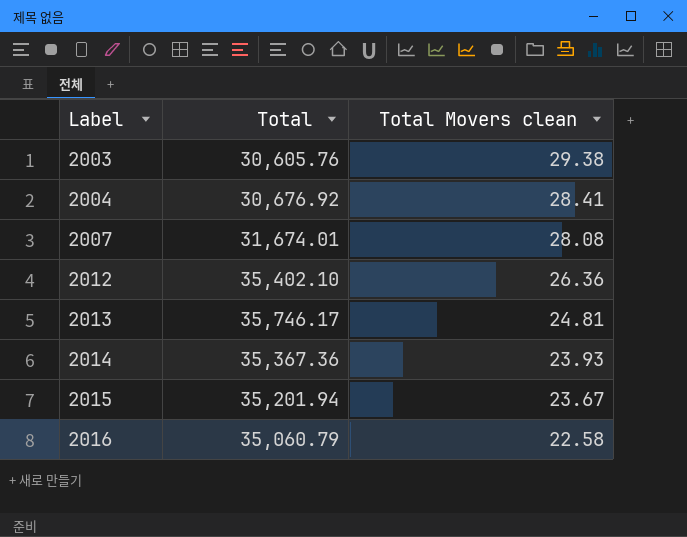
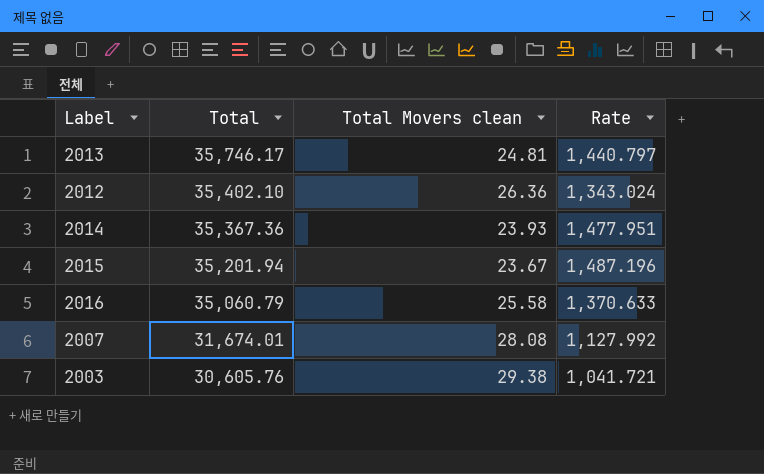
row order: Label ascending -> Total descending
column Rate | formula: none -> [Total] / [Total Movers clean]
row 2004: 30,676.92 | 28.41 -> none
2016 | Total Movers clean: 22.58 -> 25.58

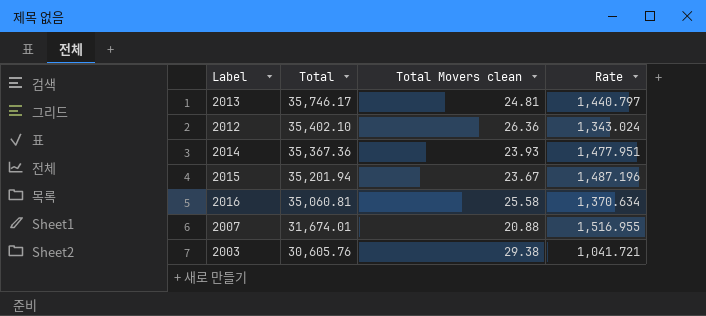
2016 | Total: 35,060.79 -> 35,060.81
2016 | Rate: 1,370.633 -> 1,370.634
2007 | Total Movers clean: 28.08 -> 20.88
2007 | Rate: 1,127.992 -> 1,516.955

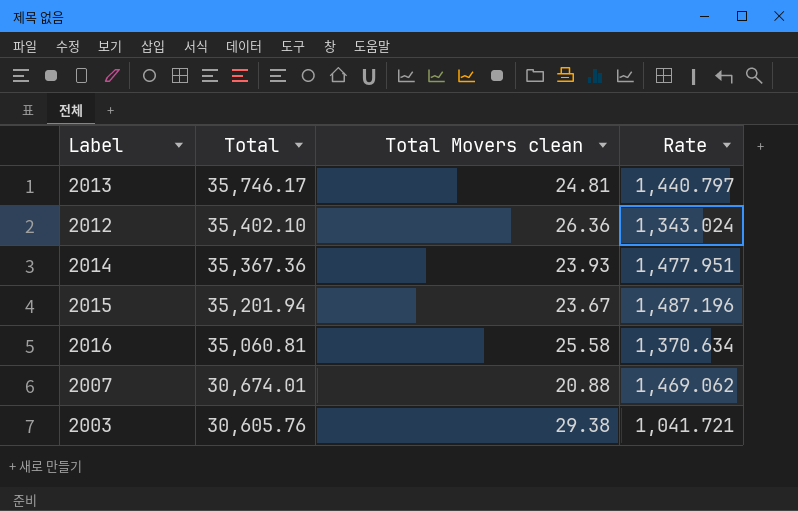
2007 | Total: 31,674.01 -> 30,674.01
2007 | Rate: 1,516.955 -> 1,469.062

